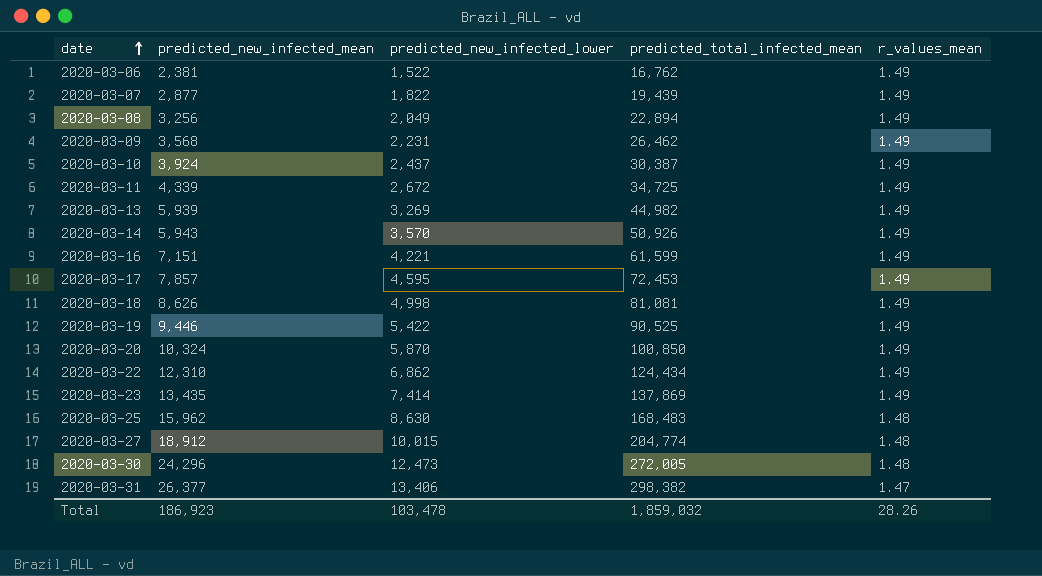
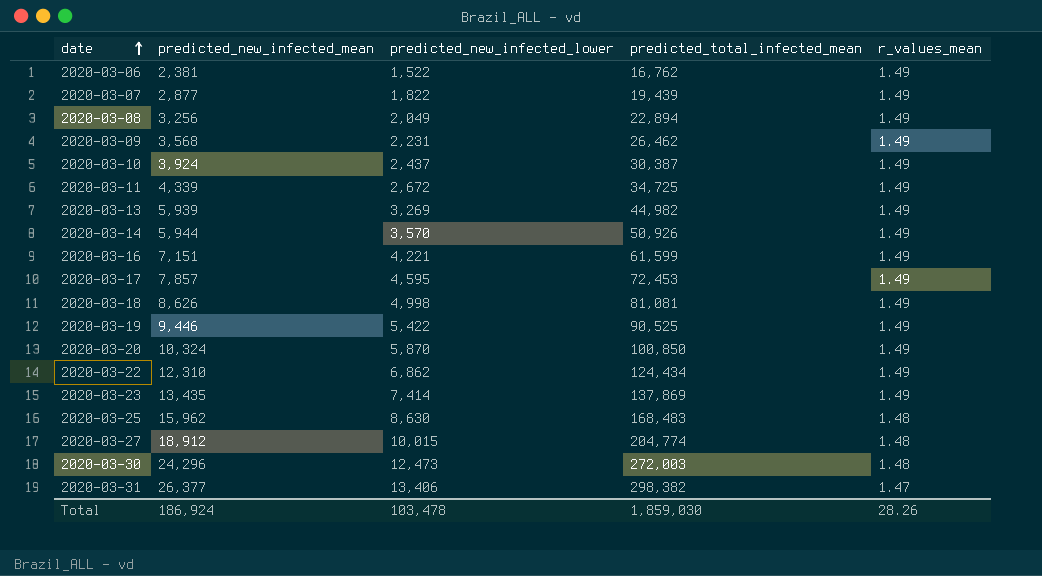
2020-03-14 | predicted_new_infected_mean: 5,943 -> 5,944
2020-03-30 | predicted_total_infected_mean: 272,005 -> 272,003
Total | predicted_new_infected_mean: 186,923 -> 186,924
Total | predicted_total_infected_mean: 1,859,032 -> 1,859,030

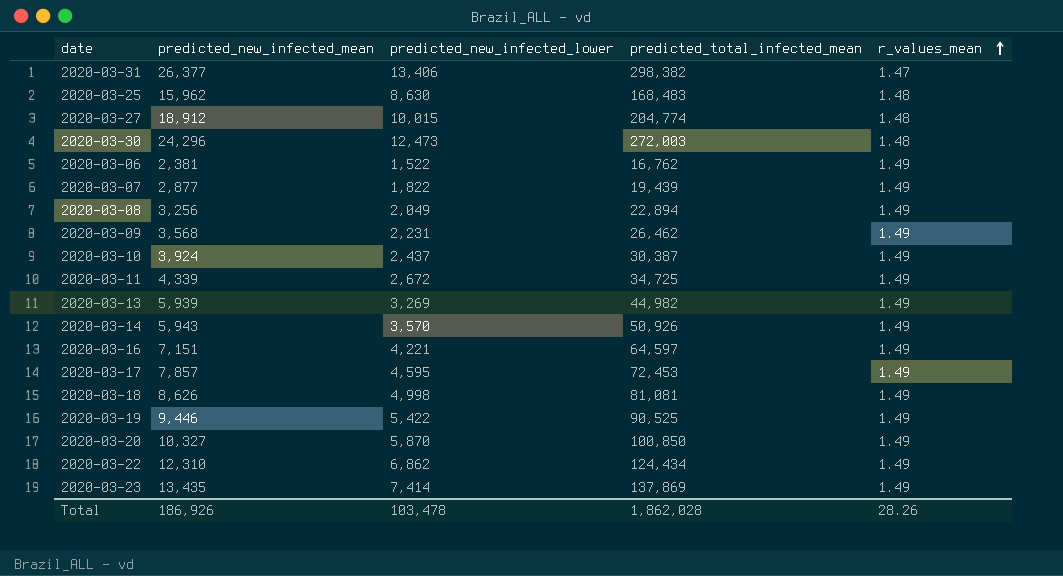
row order: date ascending -> r_values_mean ascending
2020-03-14 | predicted_new_infected_mean: 5,944 -> 5,943
2020-03-16 | predicted_total_infected_mean: 61,599 -> 64,597
2020-03-20 | predicted_new_infected_mean: 10,324 -> 10,327
Total | predicted_new_infected_mean: 186,924 -> 186,926
Total | predicted_total_infected_mean: 1,859,030 -> 1,862,028

